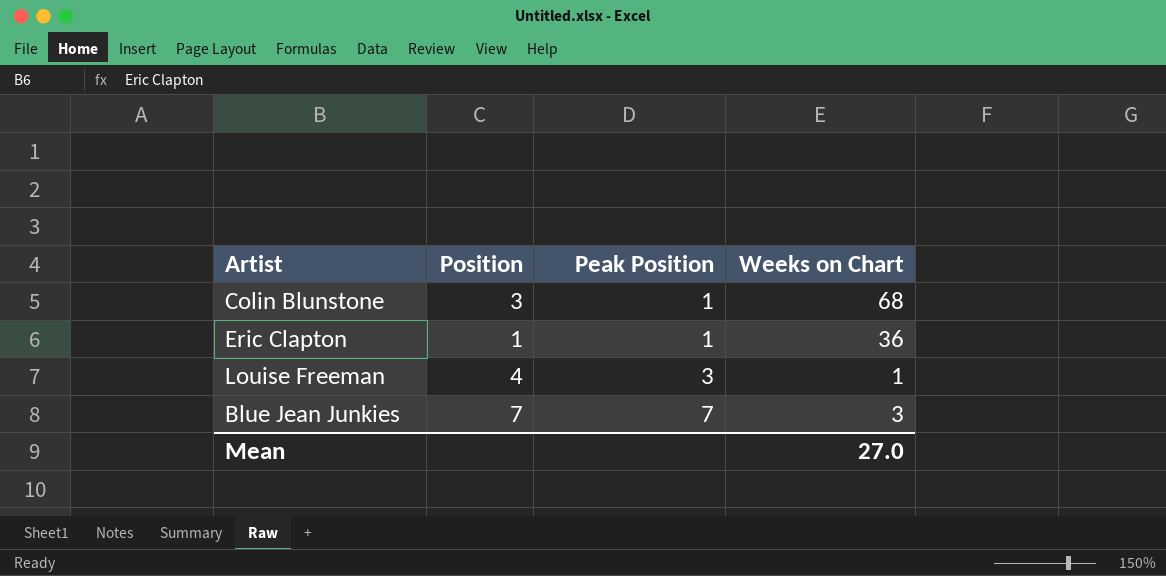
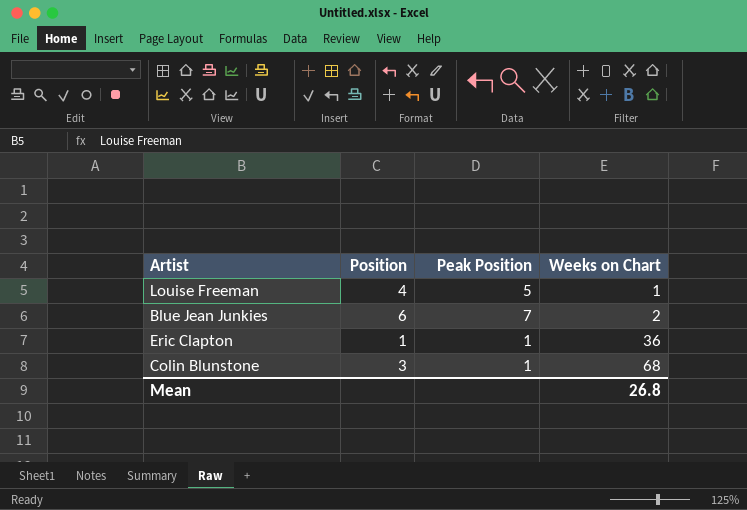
row order: Peak Position ascending -> Weeks on Chart ascending
Louise Freeman | Peak Position: 3 -> 5
Blue Jean Junkies | Position: 7 -> 6
Blue Jean Junkies | Weeks on Chart: 3 -> 2
Mean | Weeks on Chart: 27.0 -> 26.8

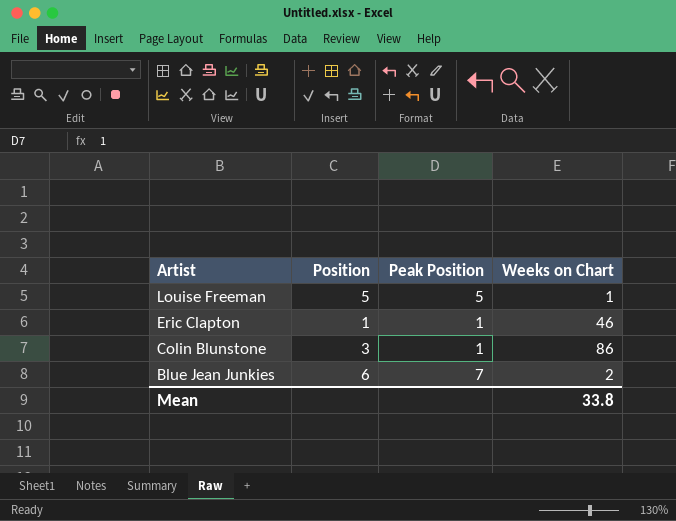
row order: Weeks on Chart ascending -> Artist descending
Louise Freeman | Position: 4 -> 5
Eric Clapton | Weeks on Chart: 36 -> 46
Colin Blunstone | Weeks on Chart: 68 -> 86
Mean | Weeks on Chart: 26.8 -> 33.8

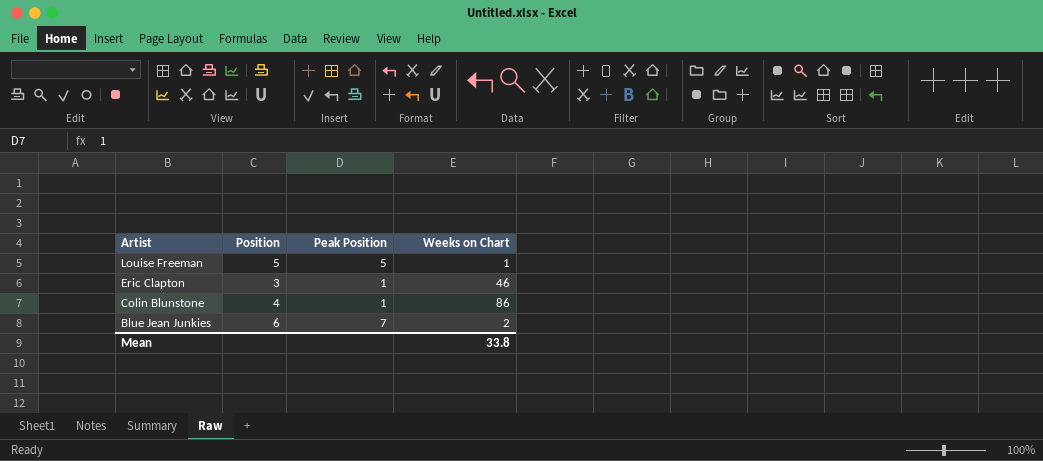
Eric Clapton | Position: 1 -> 3
Colin Blunstone | Position: 3 -> 4

